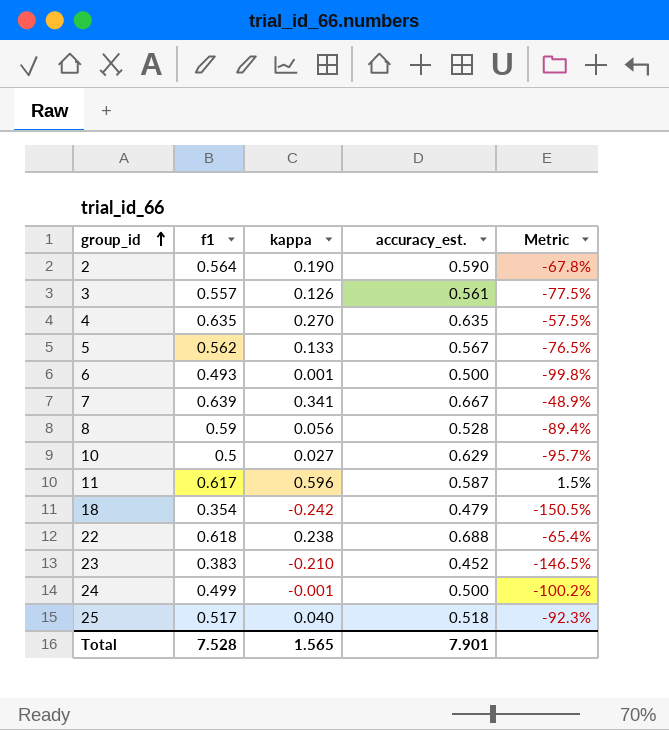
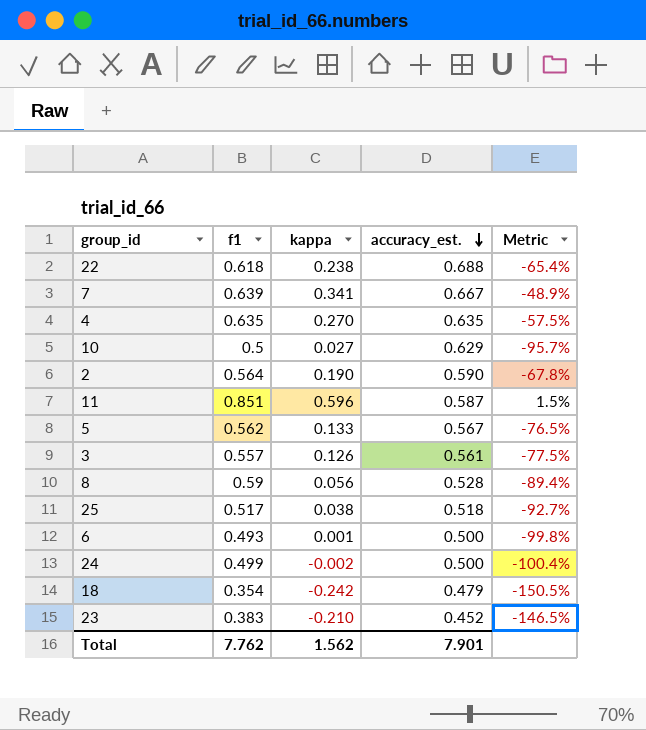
row order: group_id ascending -> accuracy_est. descending
11 | f1: 0.617 -> 0.851
25 | kappa: 0.040 -> 0.038
25 | Metric: -92.3% -> -92.7%
24 | kappa: -0.001 -> -0.002
24 | Metric: -100.2% -> -100.4%
Total | f1: 7.528 -> 7.762
Total | kappa: 1.565 -> 1.562

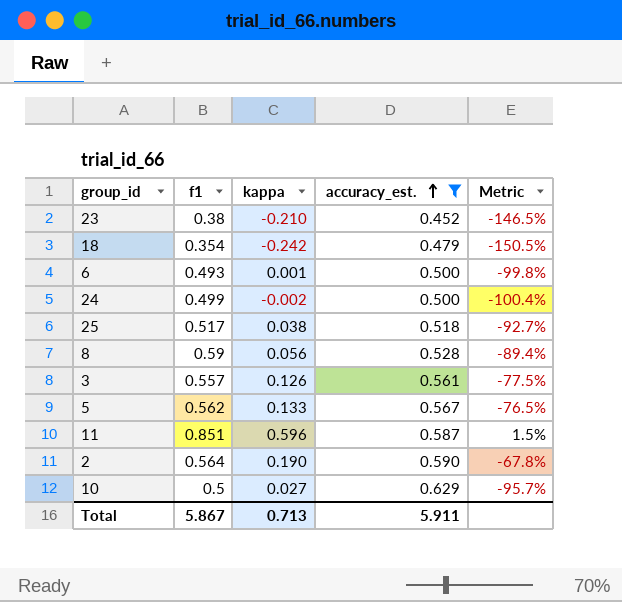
filter: none -> accuracy_est. <= 0.629
row order: accuracy_est. descending -> accuracy_est. ascending
23 | f1: 0.383 -> 0.38
Total | f1: 7.762 -> 5.867
Total | kappa: 1.562 -> 0.713
Total | accuracy_est.: 7.901 -> 5.911

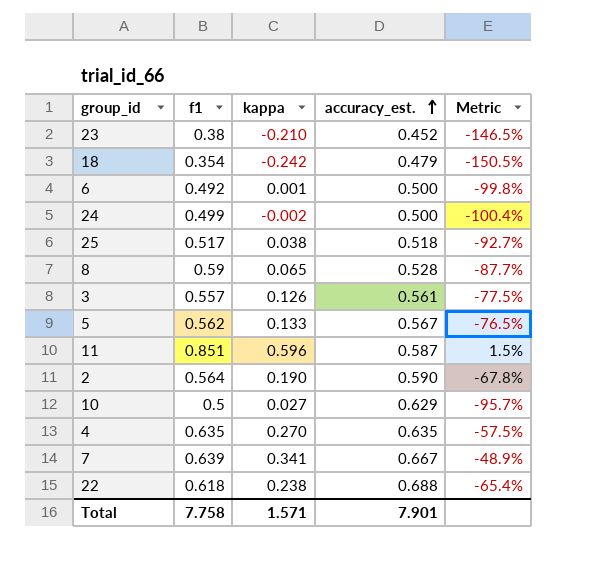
filter: accuracy_est. <= 0.629 -> none
6 | f1: 0.493 -> 0.492
8 | kappa: 0.056 -> 0.065
8 | Metric: -89.4% -> -87.7%
Total | f1: 5.867 -> 7.758
Total | kappa: 0.713 -> 1.571
Total | accuracy_est.: 5.911 -> 7.901

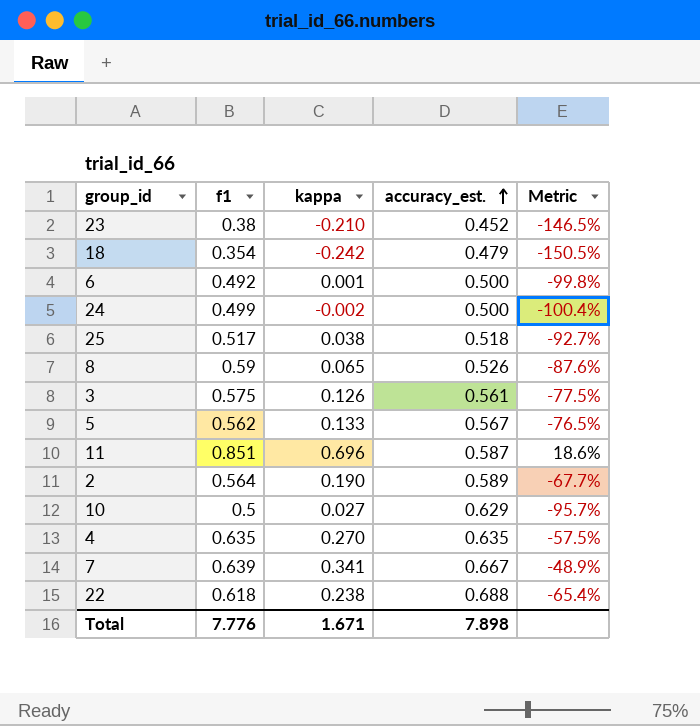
8 | accuracy_est.: 0.528 -> 0.526
8 | Metric: -87.7% -> -87.6%
3 | f1: 0.557 -> 0.575
11 | kappa: 0.596 -> 0.696
11 | Metric: 1.5% -> 18.6%
2 | accuracy_est.: 0.590 -> 0.589
2 | Metric: -67.8% -> -67.7%
Total | f1: 7.758 -> 7.776
Total | kappa: 1.571 -> 1.671
Total | accuracy_est.: 7.901 -> 7.898

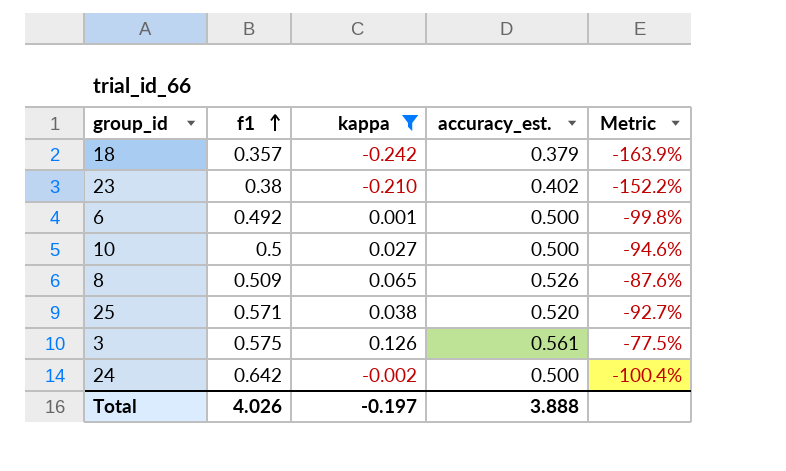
filter: none -> kappa <= 0.126
row order: accuracy_est. ascending -> f1 ascending
18 | f1: 0.354 -> 0.357
18 | accuracy_est.: 0.479 -> 0.379
18 | Metric: -150.5% -> -163.9%
23 | accuracy_est.: 0.452 -> 0.402
23 | Metric: -146.5% -> -152.2%
10 | accuracy_est.: 0.629 -> 0.500
10 | Metric: -95.7% -> -94.6%
8 | f1: 0.59 -> 0.509
25 | f1: 0.517 -> 0.571
25 | accuracy_est.: 0.518 -> 0.520
24 | f1: 0.499 -> 0.642
Total | f1: 7.776 -> 4.026
Total | kappa: 1.671 -> -0.197
Total | accuracy_est.: 7.898 -> 3.888

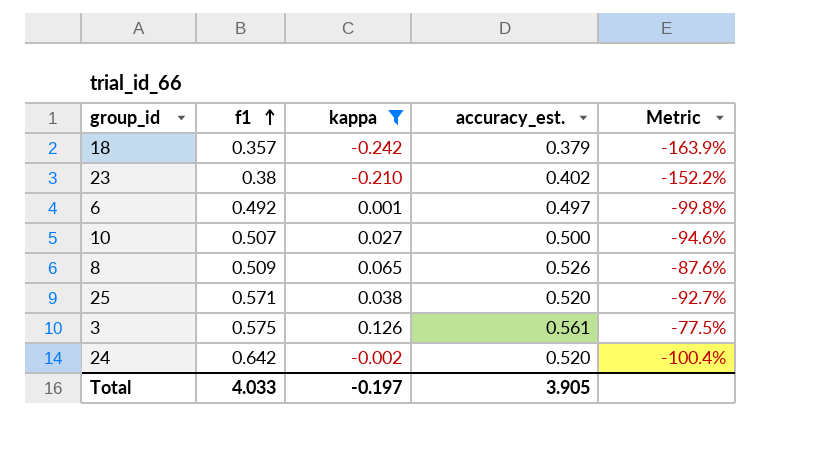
6 | accuracy_est.: 0.500 -> 0.497
10 | f1: 0.5 -> 0.507
24 | accuracy_est.: 0.500 -> 0.520
Total | f1: 4.026 -> 4.033
Total | accuracy_est.: 3.888 -> 3.905

